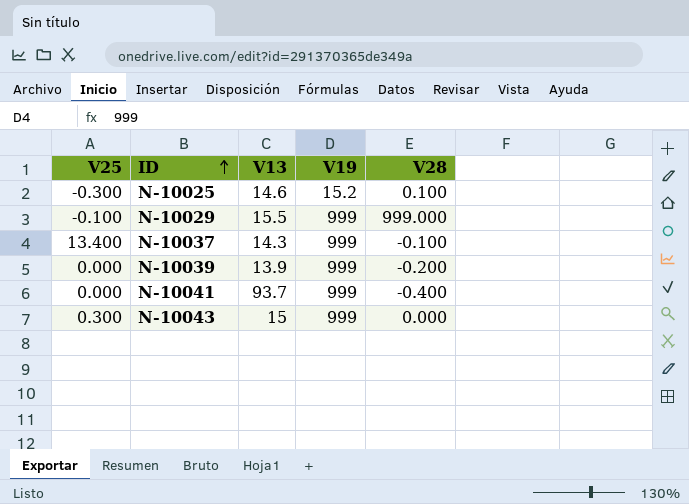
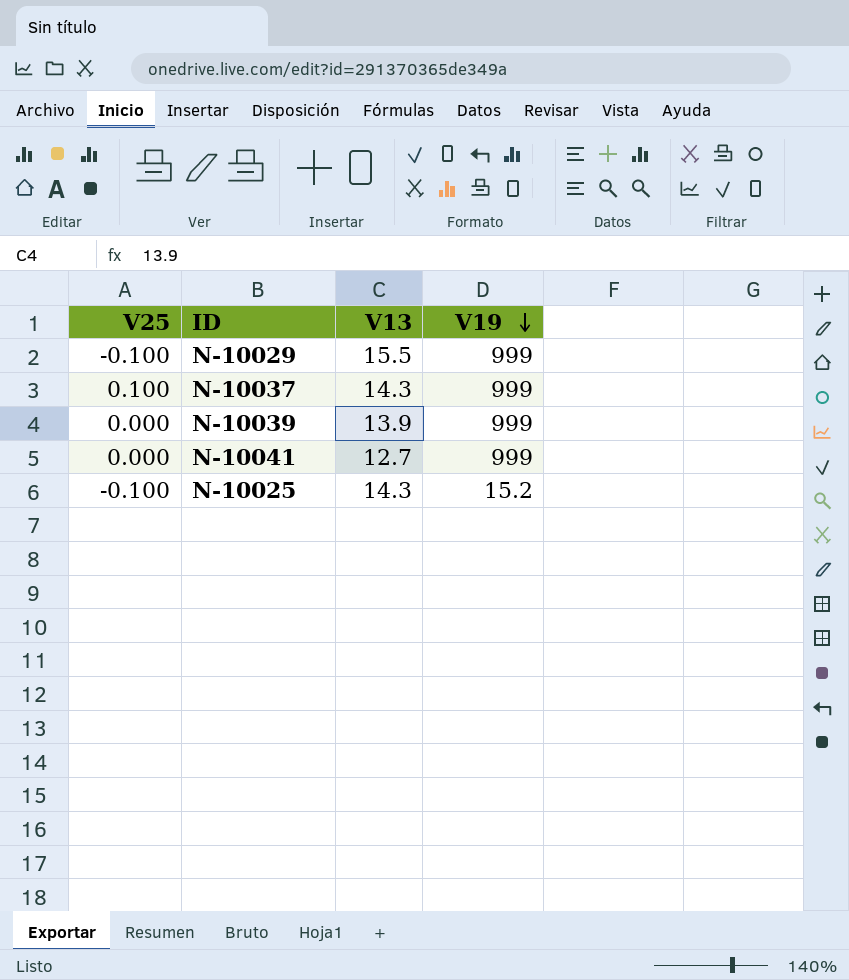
row order: ID ascending -> V19 descending
column V28 | position: 5 -> none
row N-10043: 0.300 | 15 | 999 | 0.000 -> none
N-10037 | V25: 13.400 -> 0.100
N-10041 | V13: 93.7 -> 12.7
N-10025 | V25: -0.300 -> -0.100
N-10025 | V13: 14.6 -> 14.3

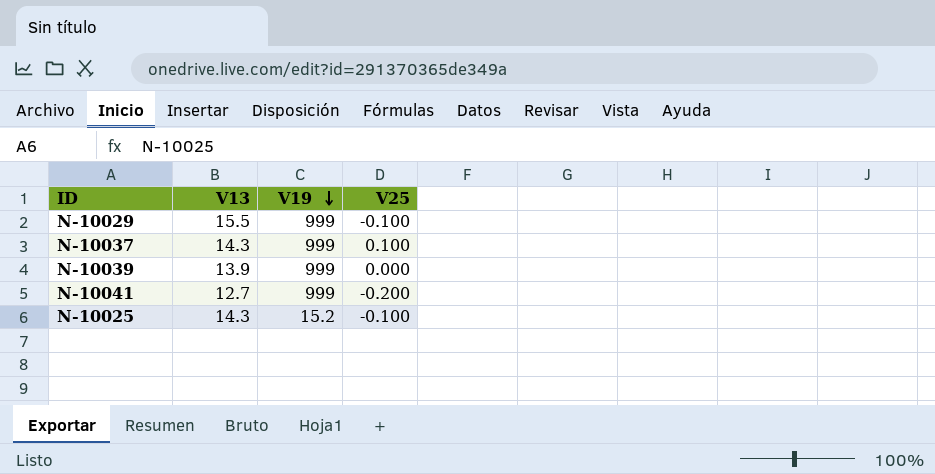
column V25 | position: 1 -> 4
N-10041 | V25: 0.000 -> -0.200

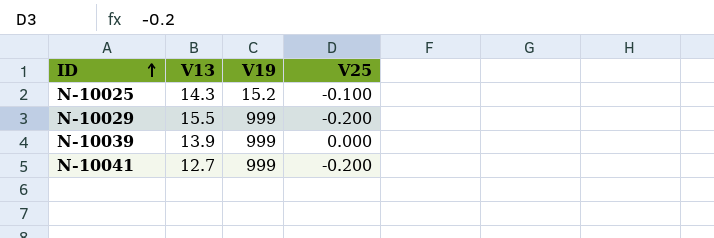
row order: V19 descending -> ID ascending
row N-10037: 14.3 | 999 | 0.100 -> none
N-10029 | V25: -0.100 -> -0.200

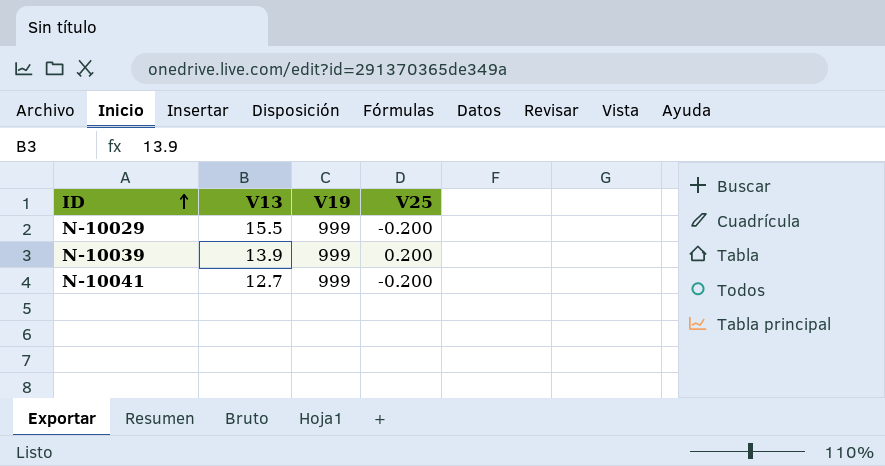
row N-10025: 14.3 | 15.2 | -0.100 -> none
N-10039 | V25: 0.000 -> 0.200

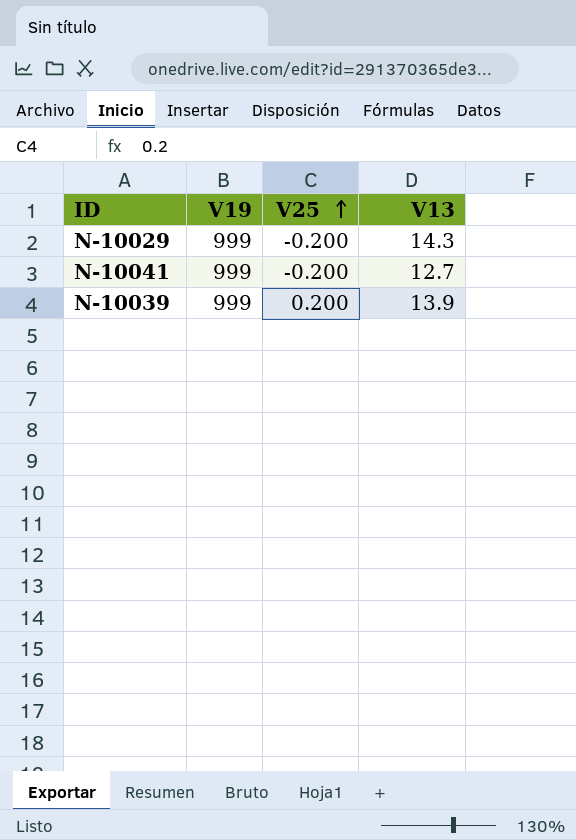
row order: ID ascending -> V25 ascending
column V13 | position: 2 -> 4
N-10029 | V13: 15.5 -> 14.3

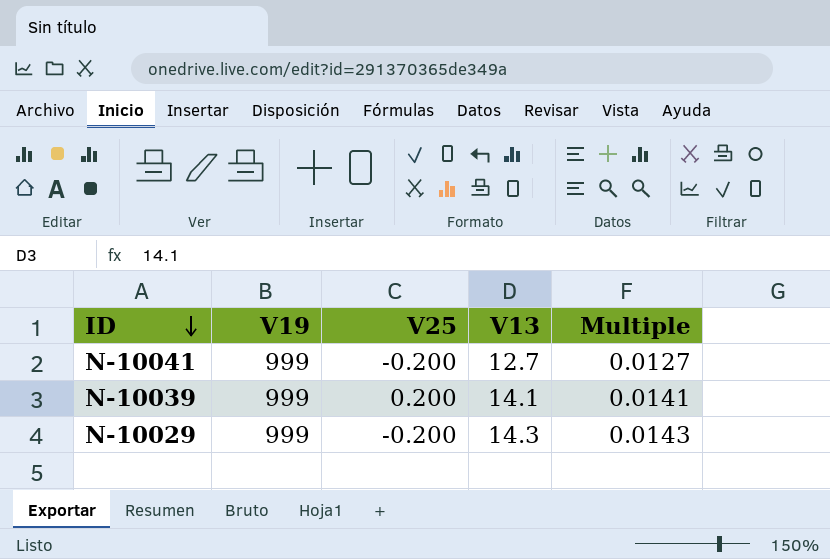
row order: V25 ascending -> ID descending
column Multiple | formula: none -> [V13] / [V19]
N-10039 | V13: 13.9 -> 14.1

